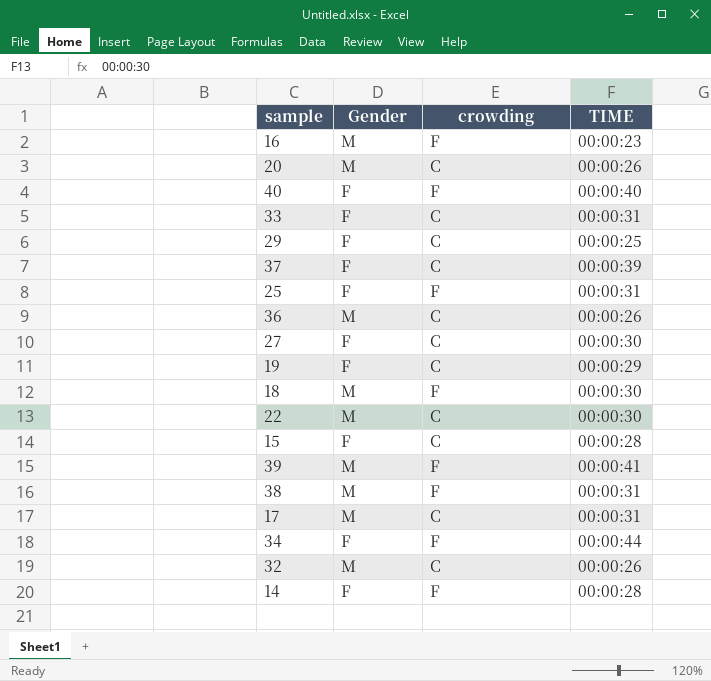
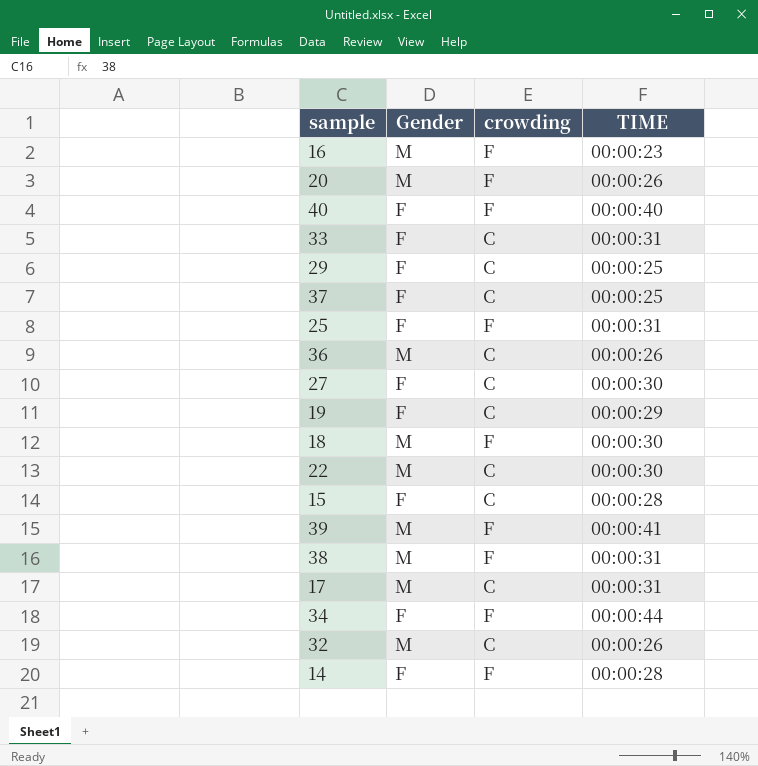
20 | crowding: C -> F
37 | TIME: 00:00:39 -> 00:00:25

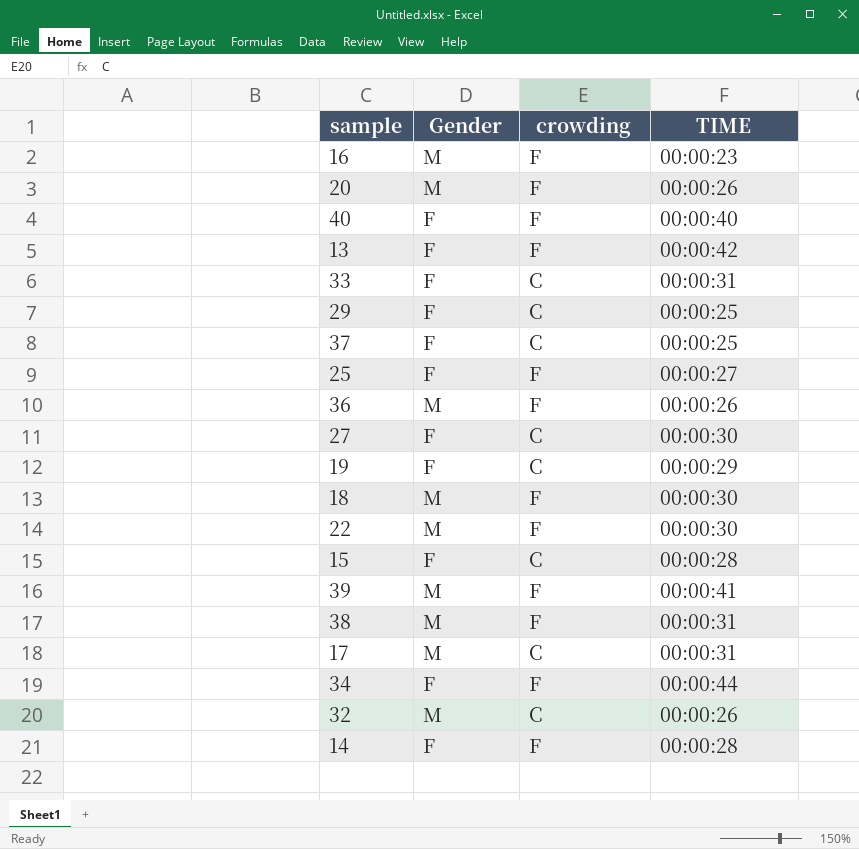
row 13: none -> F | F | 00:00:42
25 | TIME: 00:00:31 -> 00:00:27
36 | crowding: C -> F
22 | crowding: C -> F

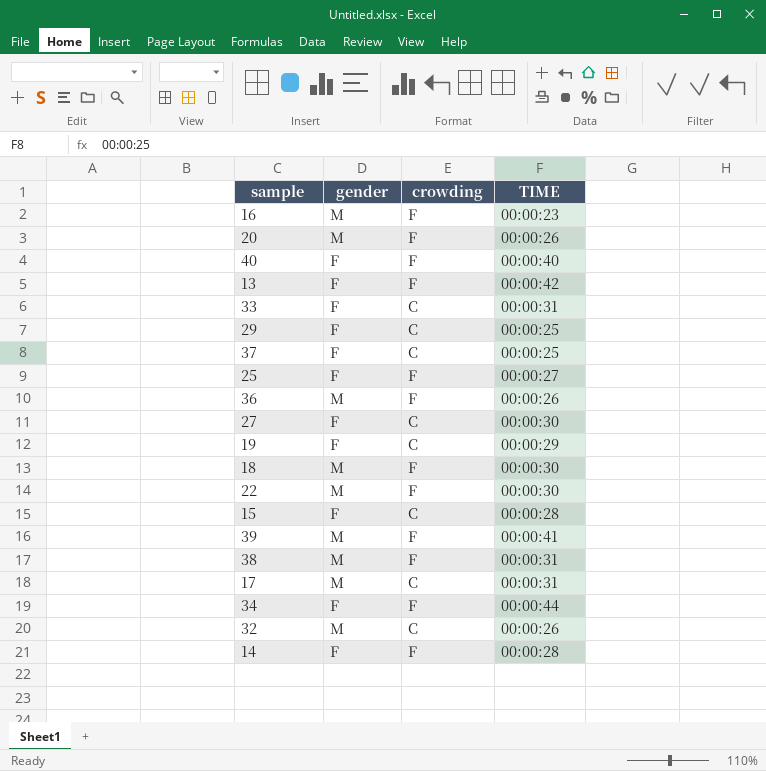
column name: Gender -> gender

